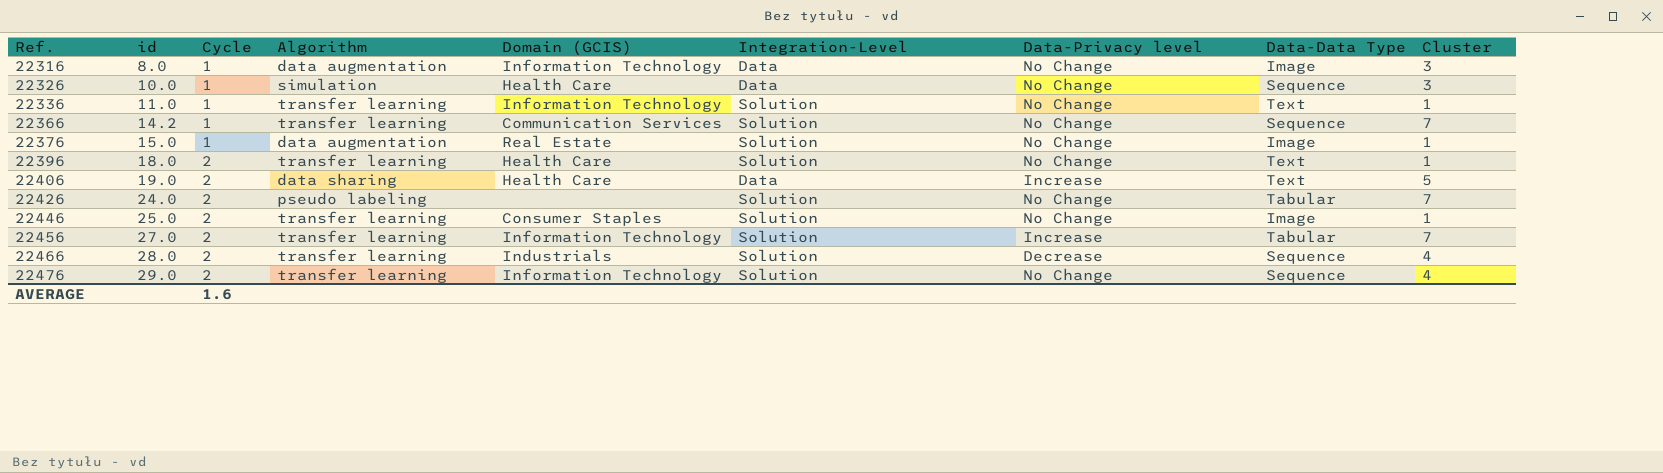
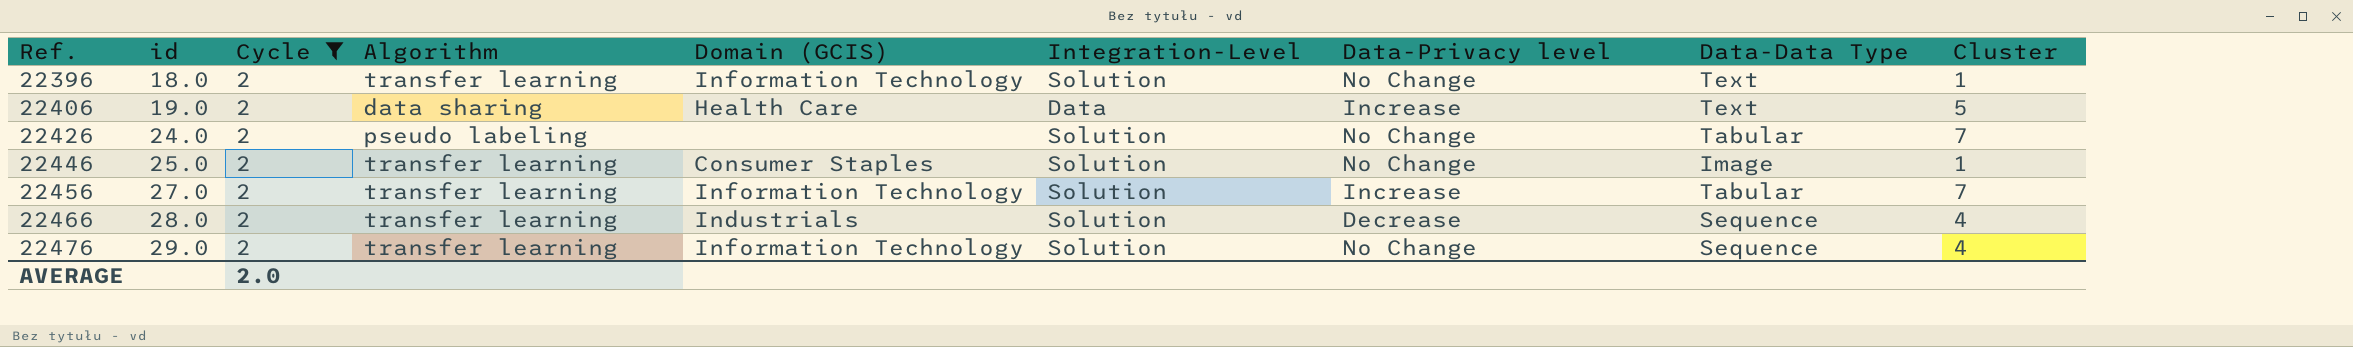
filter: none -> Cycle = 2
22396 | Domain (GCIS): Health Care -> Information Technology
AVERAGE | Cycle: 1.6 -> 2.0

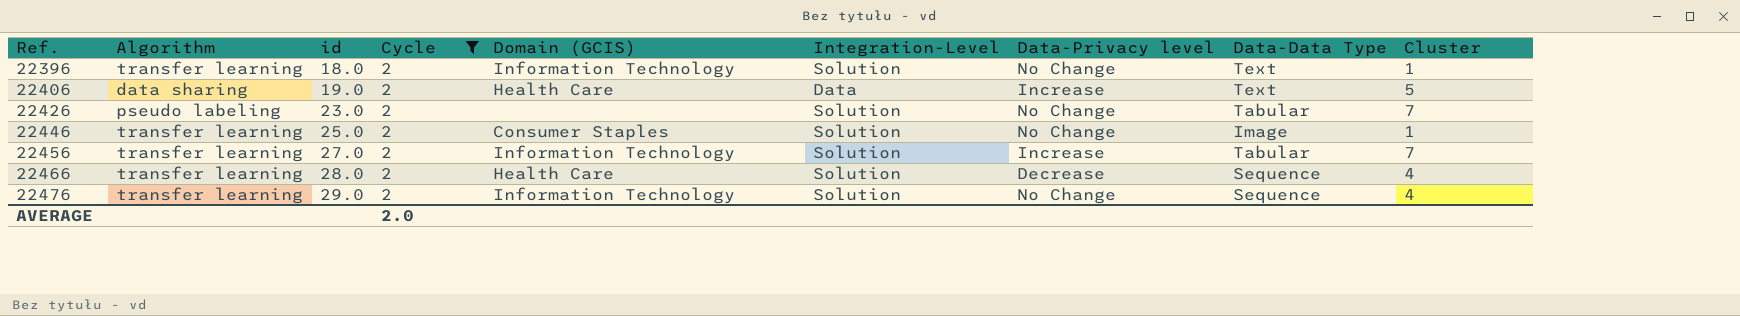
column Algorithm | position: 4 -> 2
22426 | id: 24.0 -> 23.0
22466 | Domain (GCIS): Industrials -> Health Care

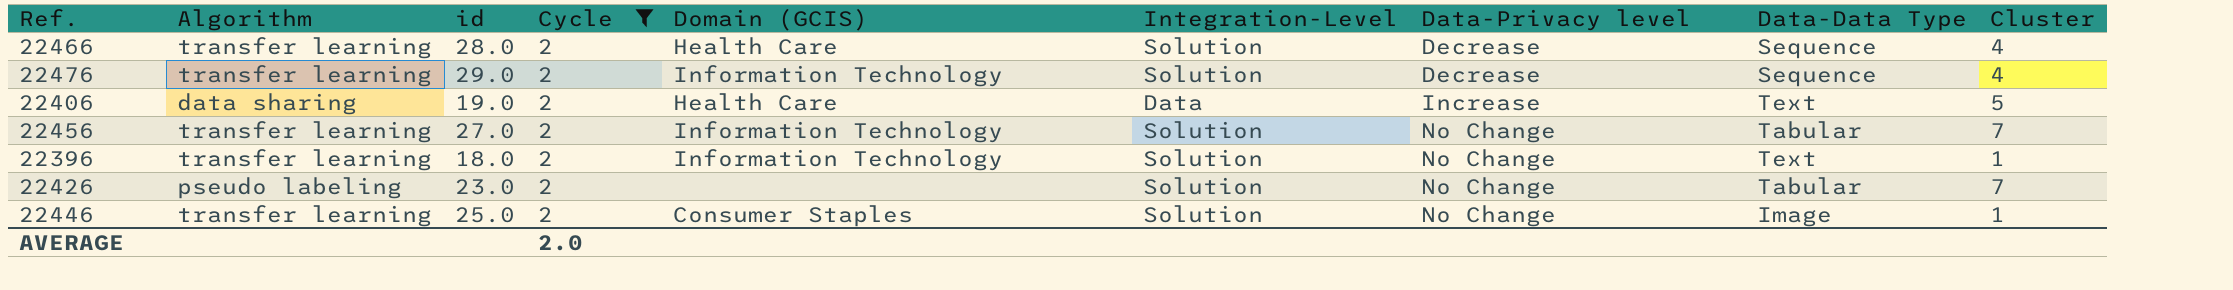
row order: Ref. ascending -> Data-Privacy level ascending
22476 | Data-Privacy level: No Change -> Decrease
22456 | Data-Privacy level: Increase -> No Change

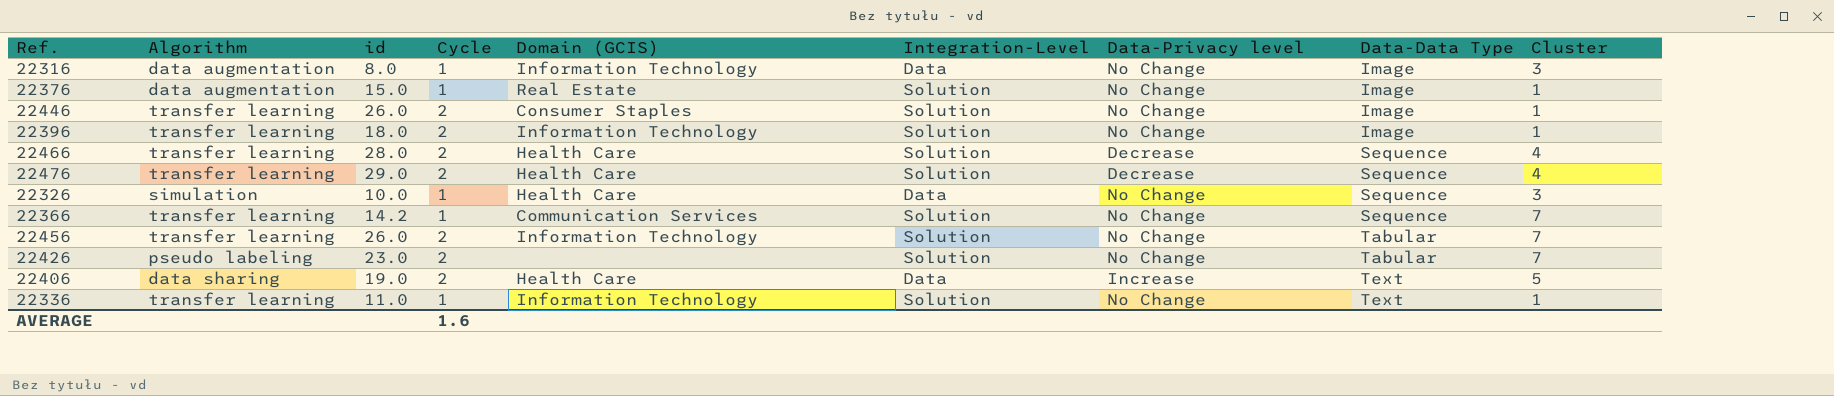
filter: Cycle = 2 -> none
row order: Data-Privacy level ascending -> Data-Data Type ascending
22446 | id: 25.0 -> 26.0
22396 | Data-Data Type: Text -> Image
22476 | Domain (GCIS): Information Technology -> Health Care
22456 | id: 27.0 -> 26.0
AVERAGE | Cycle: 2.0 -> 1.6

